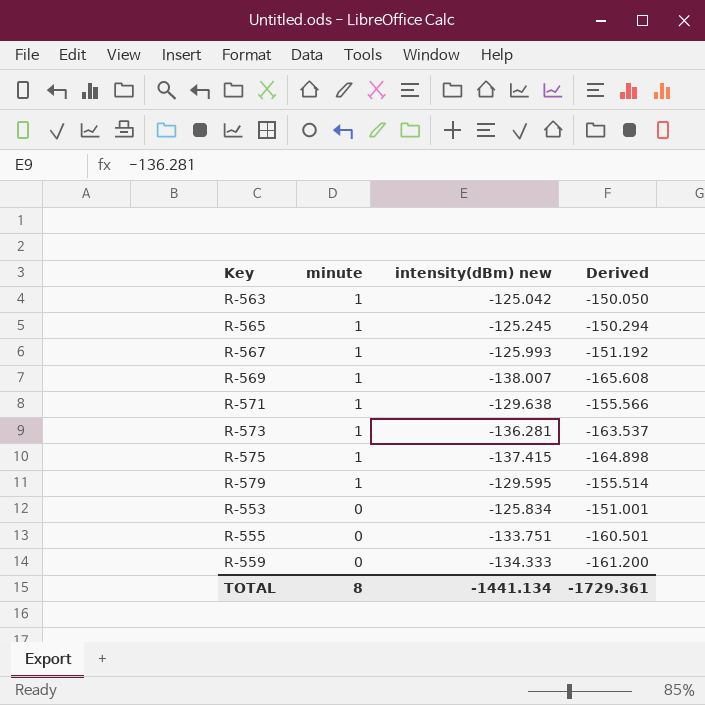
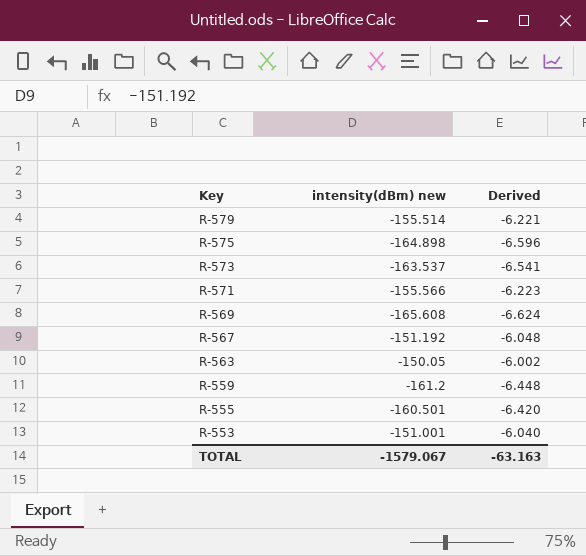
row order: minute descending -> Key descending
column minute | position: 2 -> none
column Derived | formula: [intensity(dBm) new] * 1.2 -> [intensity(dBm) new] * 0.04
row R-565: 1 | -125.245 | -150.294 -> none
R-579 | intensity(dBm) new: -129.595 -> -155.514
R-575 | intensity(dBm) new: -137.415 -> -164.898
R-573 | intensity(dBm) new: -136.281 -> -163.537
R-571 | intensity(dBm) new: -129.638 -> -155.566
R-569 | intensity(dBm) new: -138.007 -> -165.608
R-567 | intensity(dBm) new: -125.993 -> -151.192
R-563 | intensity(dBm) new: -125.042 -> -150.05
R-559 | intensity(dBm) new: -134.333 -> -161.2
R-555 | intensity(dBm) new: -133.751 -> -160.501
R-553 | intensity(dBm) new: -125.834 -> -151.001
TOTAL | intensity(dBm) new: -1441.134 -> -1579.067
TOTAL | Derived: -1729.361 -> -63.163

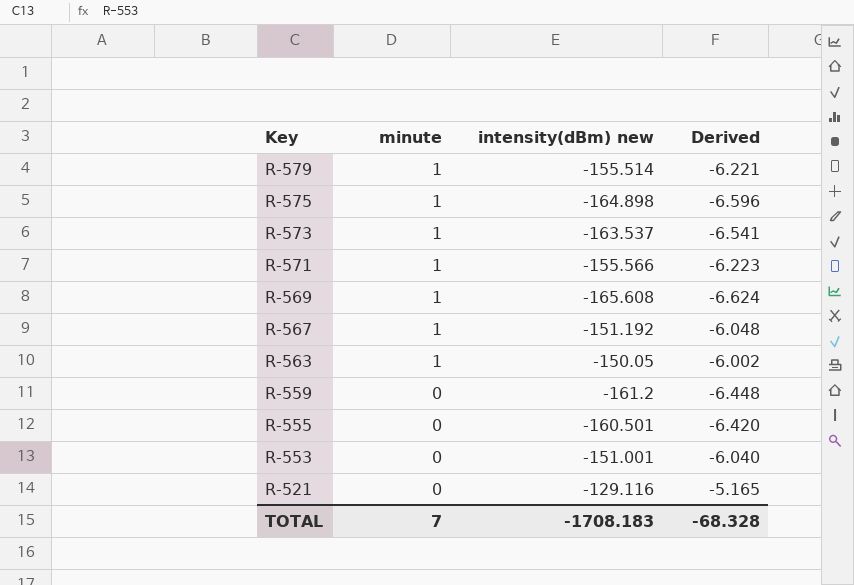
column minute | position: none -> 2
row R-521: none -> 0 | -129.116 | -5.165
TOTAL | intensity(dBm) new: -1579.067 -> -1708.183
TOTAL | Derived: -63.163 -> -68.328

